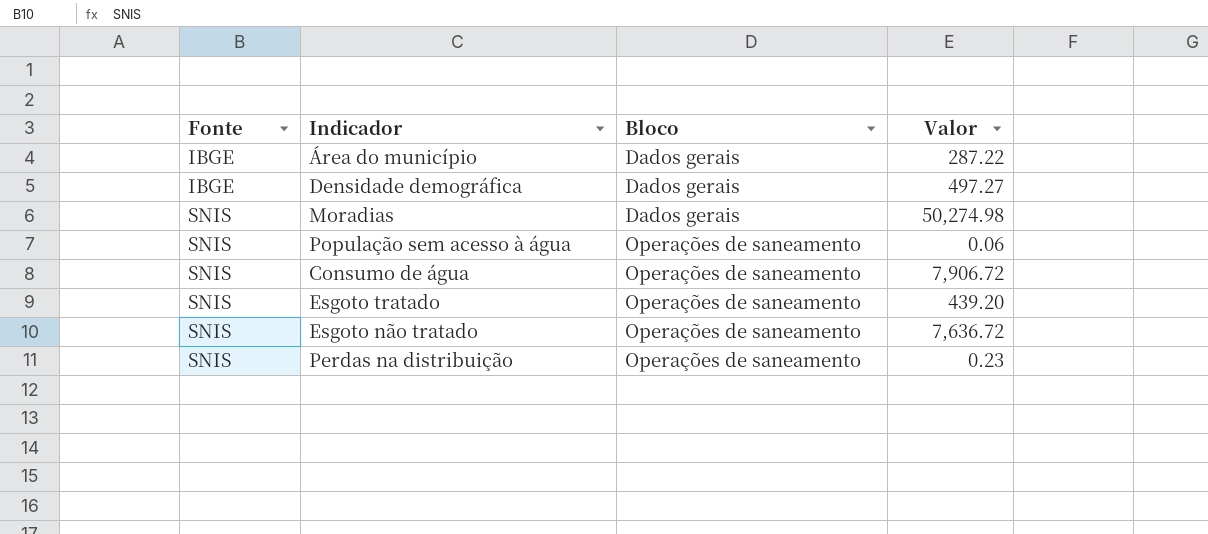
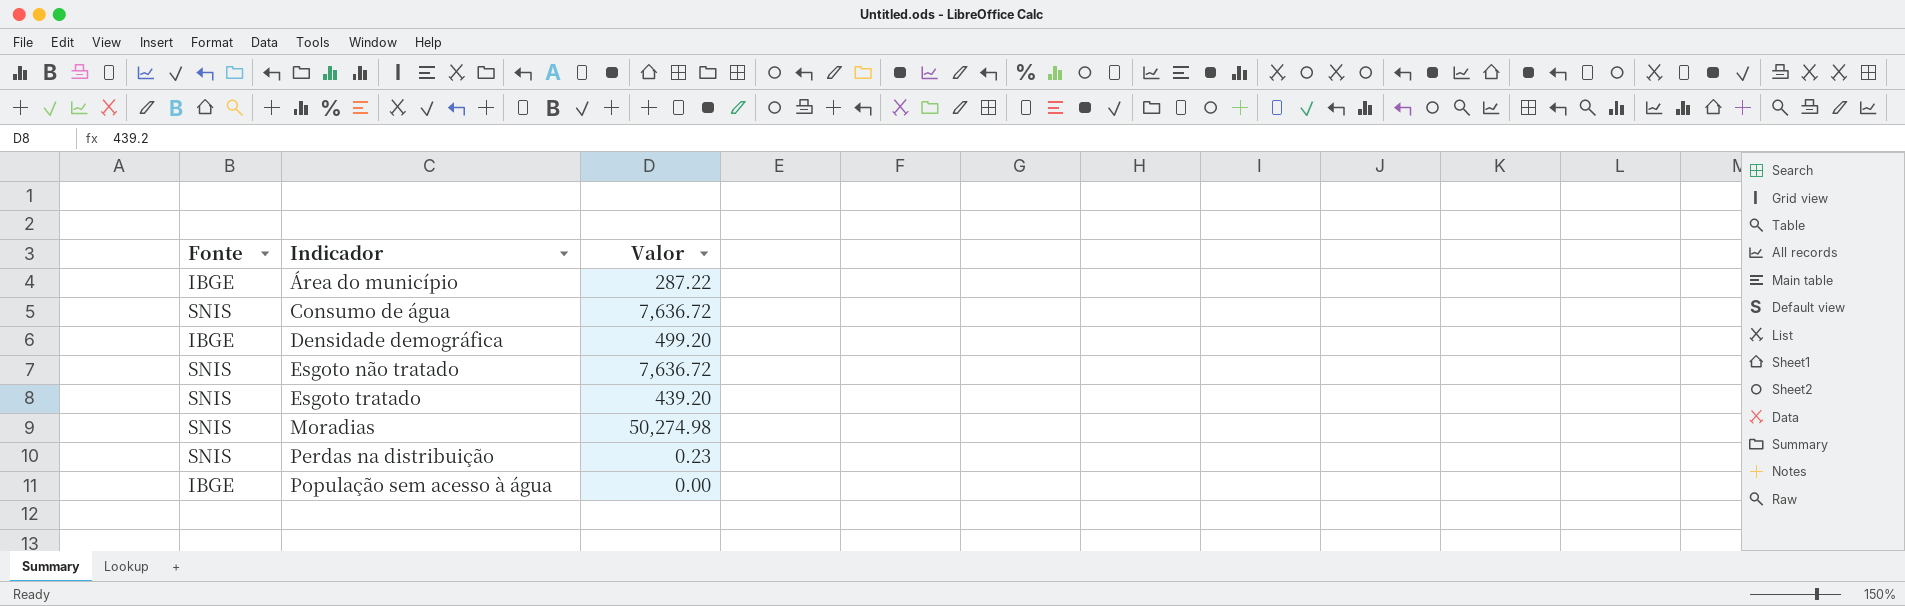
row order: Fonte ascending -> Indicador ascending
column Bloco | position: 3 -> none
Consumo de água | Valor: 7,906.72 -> 7,636.72
Densidade demográfica | Valor: 497.27 -> 499.20
População sem acesso à água | Fonte: SNIS -> IBGE
População sem acesso à água | Valor: 0.06 -> 0.00

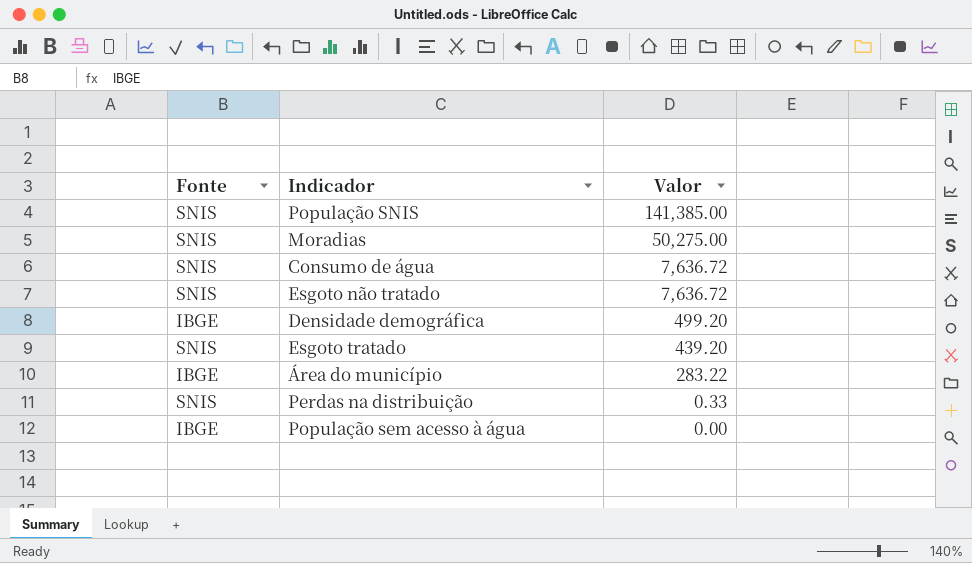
row order: Indicador ascending -> Valor descending
row População SNIS: none -> SNIS | 141,385.00
Moradias | Valor: 50,274.98 -> 50,275.00
Área do município | Valor: 287.22 -> 283.22
Perdas na distribuição | Valor: 0.23 -> 0.33

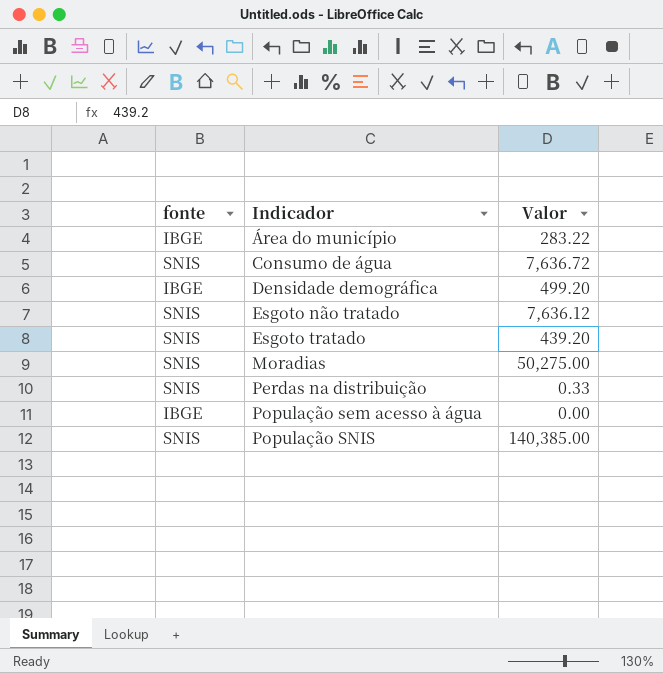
row order: Valor descending -> Indicador ascending
column name: Fonte -> fonte
Esgoto não tratado | Valor: 7,636.72 -> 7,636.12
População SNIS | Valor: 141,385.00 -> 140,385.00

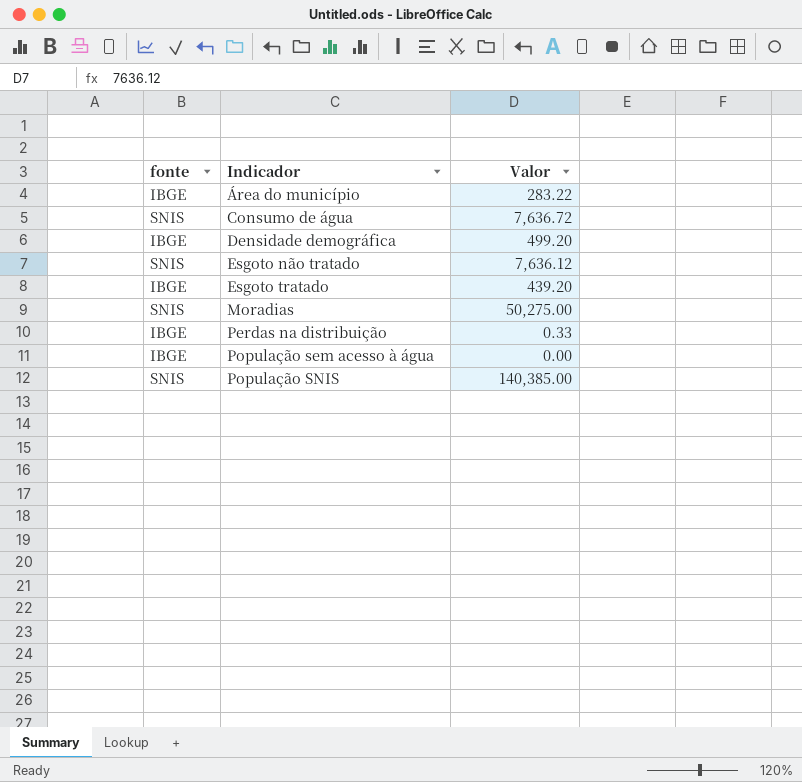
Esgoto tratado | fonte: SNIS -> IBGE
Perdas na distribuição | fonte: SNIS -> IBGE

